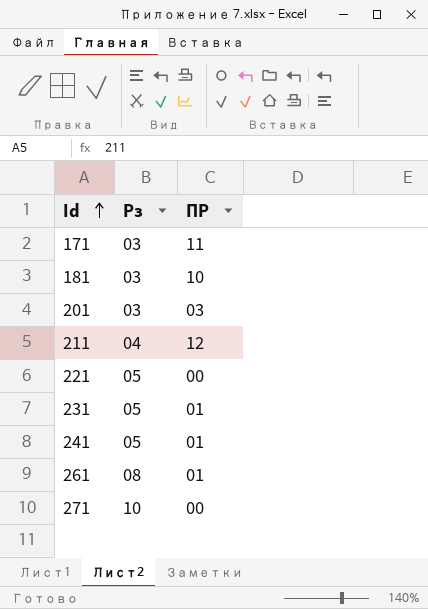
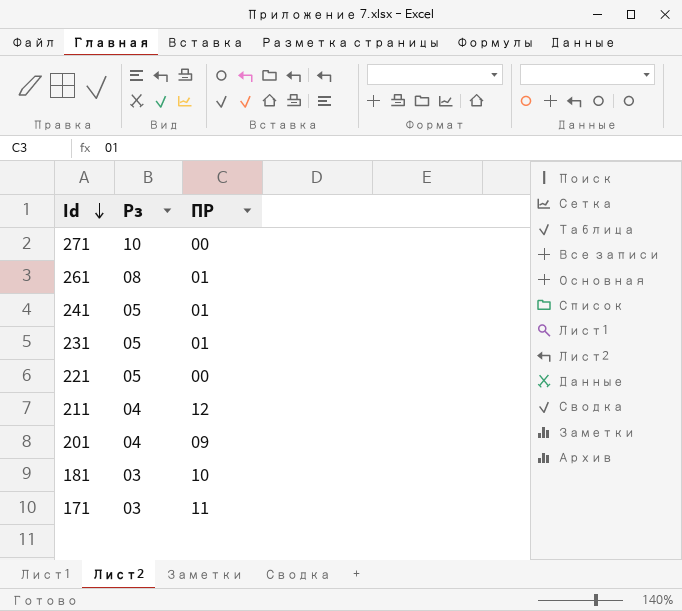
row order: Id ascending -> Id descending
201 | Рз: 03 -> 04
201 | ПР: 03 -> 09

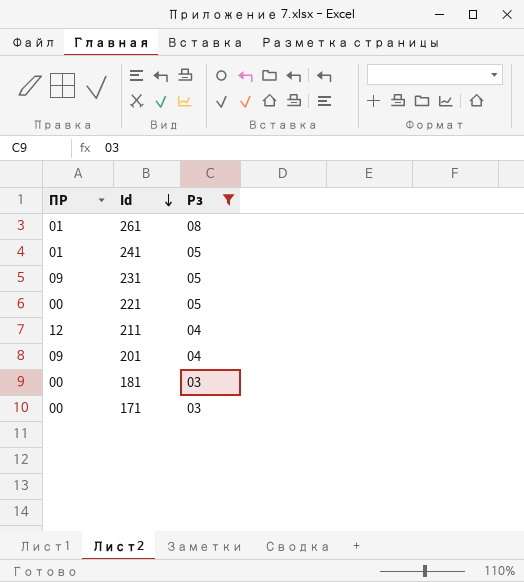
filter: none -> Рз != 10
column ПР | position: 3 -> 1
231 | ПР: 01 -> 09
181 | ПР: 10 -> 00
171 | ПР: 11 -> 00

